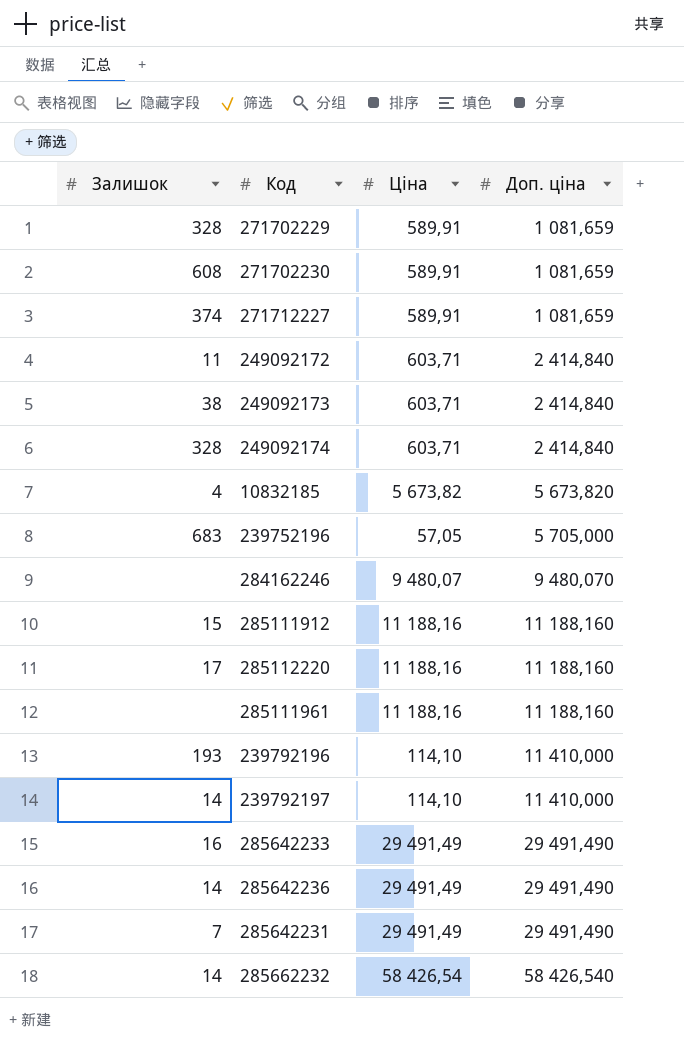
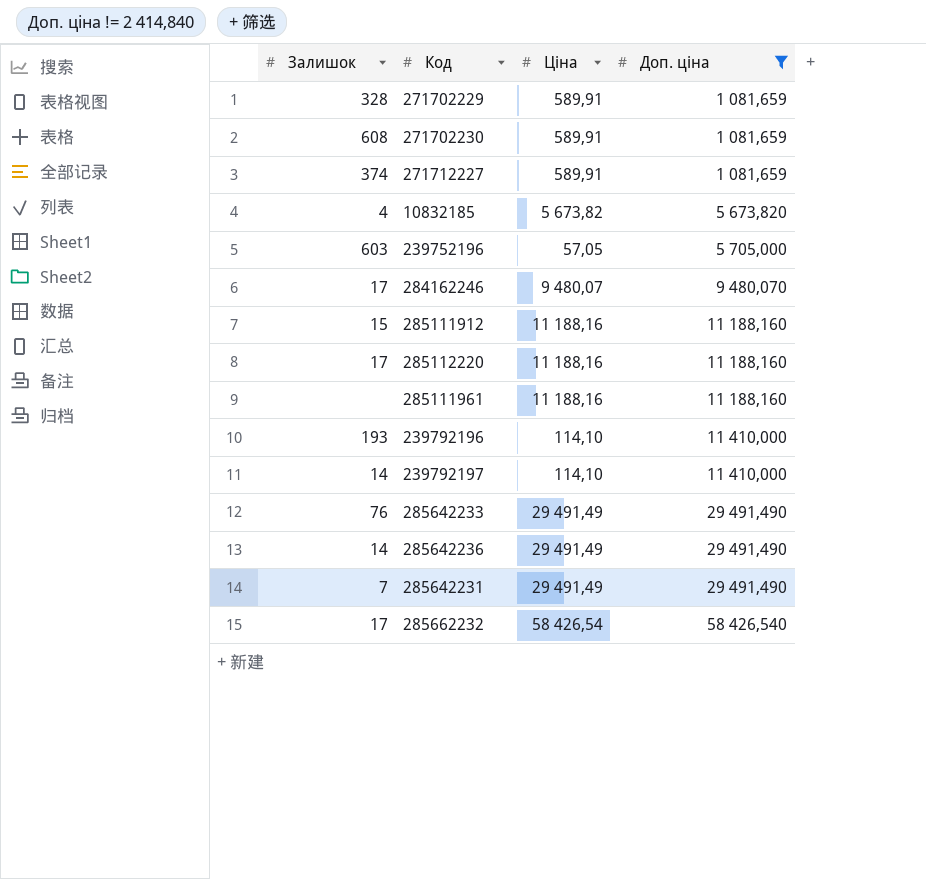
filter: none -> Доп. ціна != 2 414,840
239752196 | Залишок: 683 -> 603
284162246 | Залишок: none -> 17
285642233 | Залишок: 16 -> 76
285662232 | Залишок: 14 -> 17

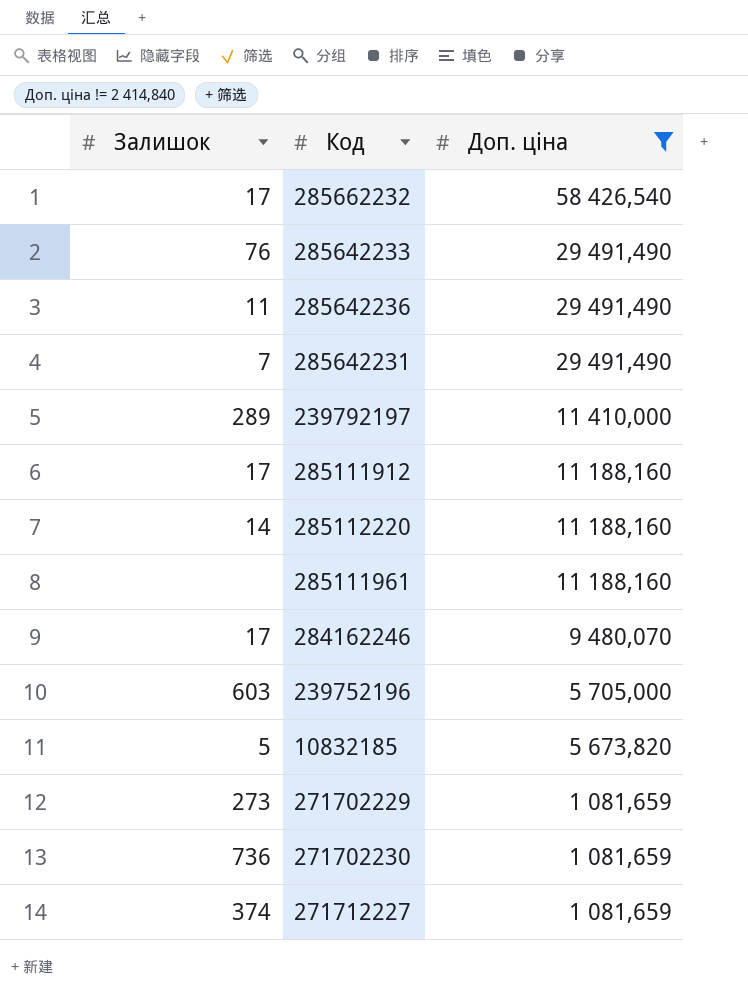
row order: Доп. ціна ascending -> Доп. ціна descending
column Ціна | position: 3 -> none
row 239792196: 193 | 114,10 | 11 410,000 -> none
285642236 | Залишок: 14 -> 11
239792197 | Залишок: 14 -> 289
285111912 | Залишок: 15 -> 17
285112220 | Залишок: 17 -> 14
10832185 | Залишок: 4 -> 5
271702229 | Залишок: 328 -> 273
271702230 | Залишок: 608 -> 736

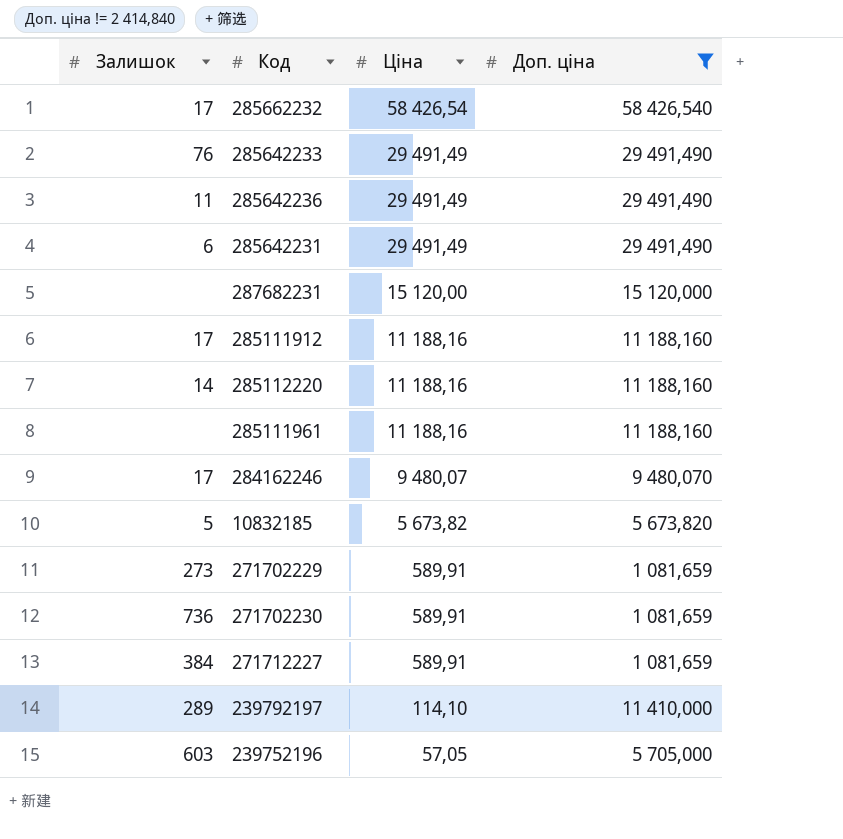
row order: Доп. ціна descending -> Ціна descending
column Ціна | position: none -> 3
285642231 | Залишок: 7 -> 6
row 287682231: none -> none | 15 120,00 | 15 120,000
271712227 | Залишок: 374 -> 384

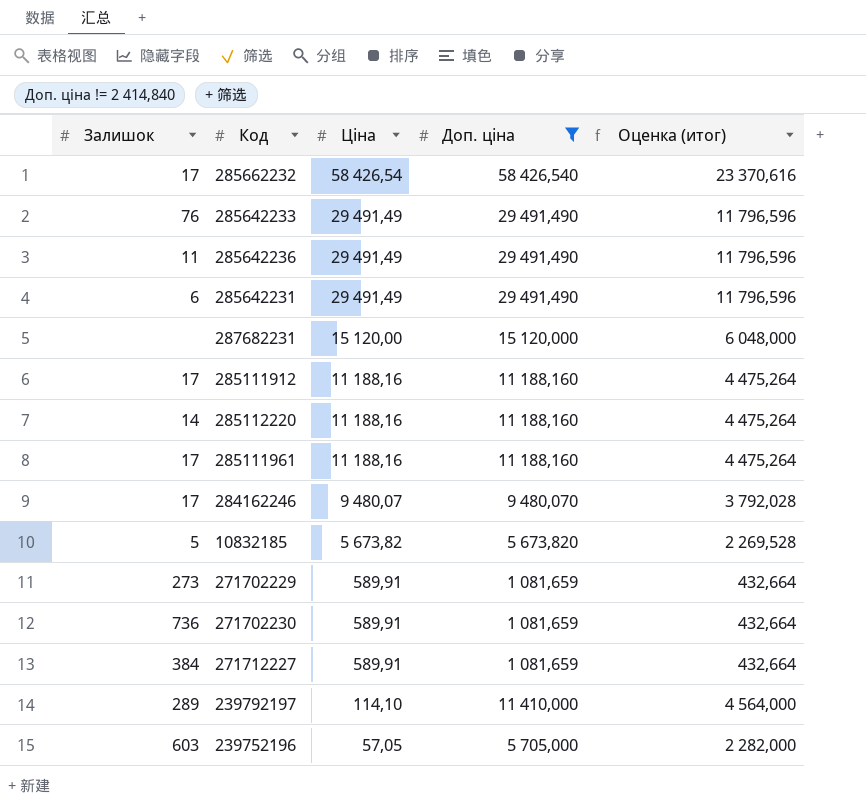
column Оценка (итог) | formula: none -> [Доп. ціна] * 0,4
285111961 | Залишок: none -> 17

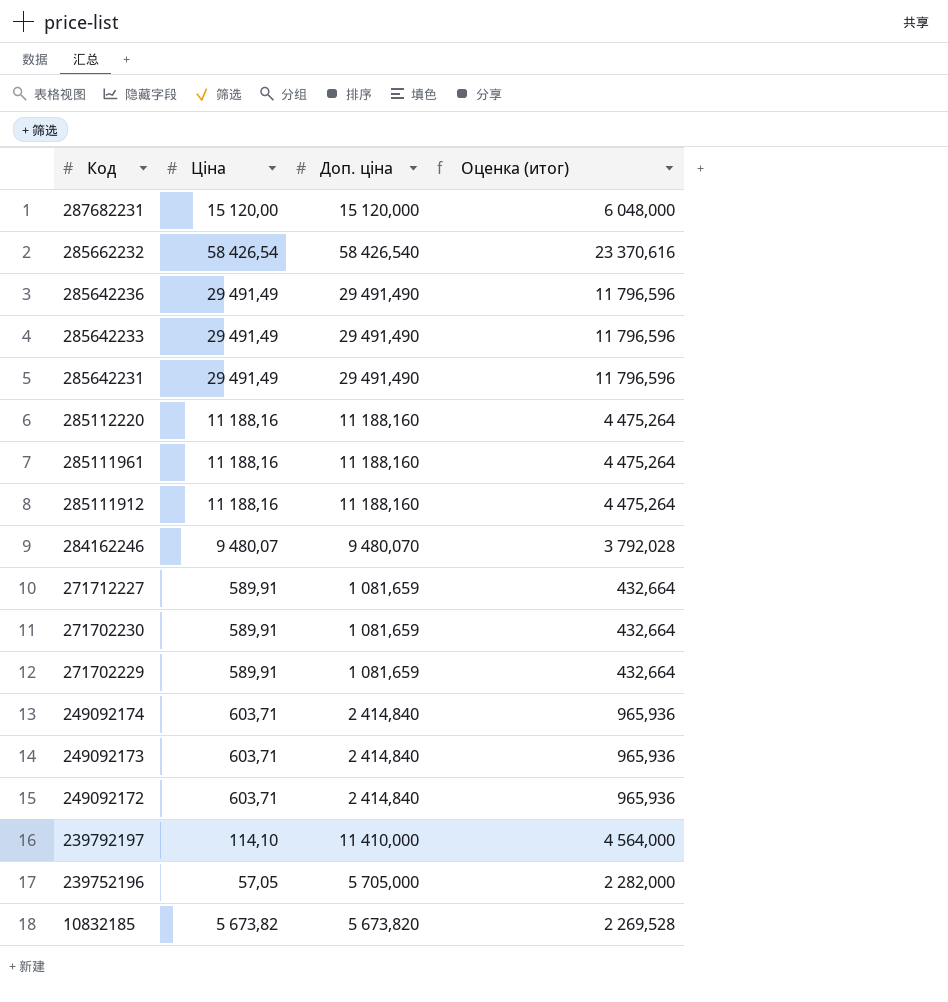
filter: Доп. ціна != 2 414,840 -> none
row order: Ціна descending -> Код descending
column Залишок | position: 1 -> none

